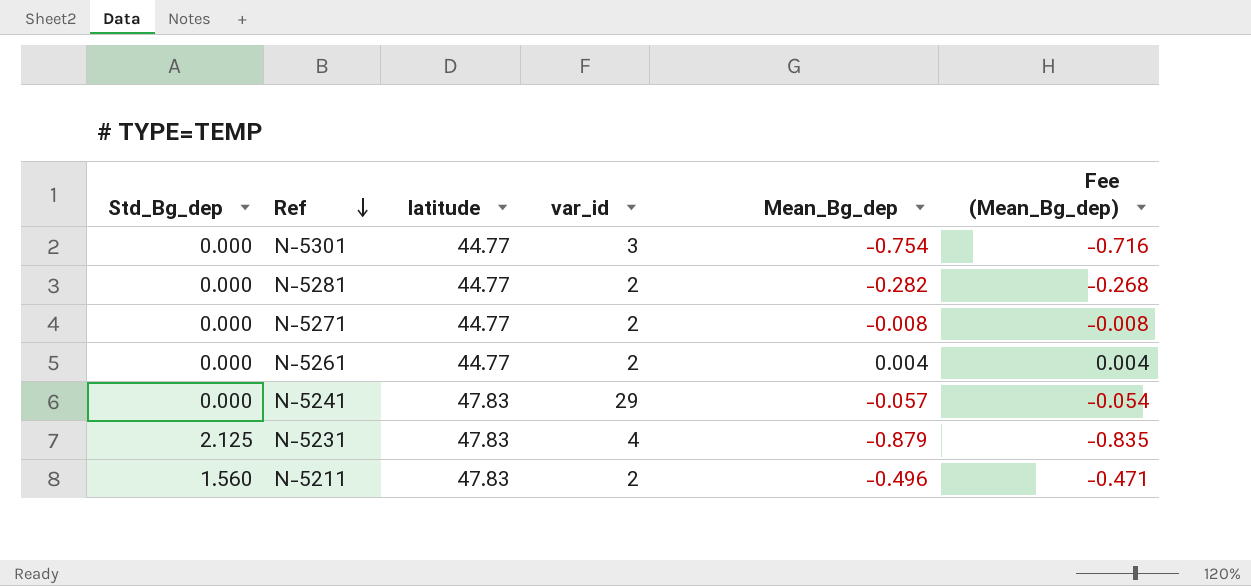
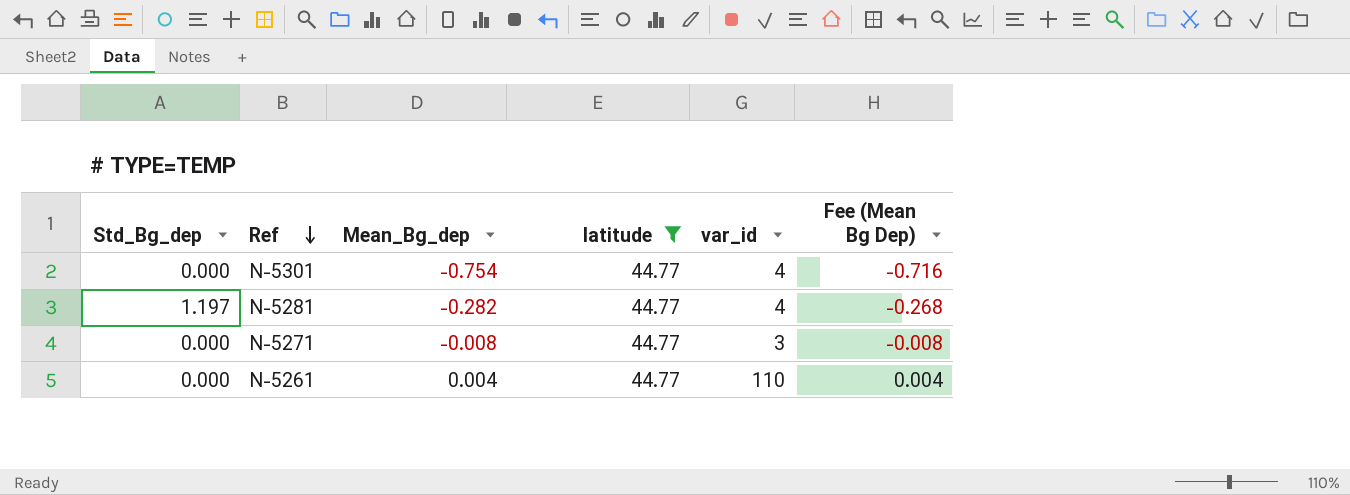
filter: none -> latitude = 44.77
column Mean_Bg_dep | position: 5 -> 3
column name: Fee (Mean_Bg_dep) -> Fee (Mean Bg Dep)
N-5301 | var_id: 3 -> 4
N-5281 | Std_Bg_dep: 0.000 -> 1.197
N-5281 | var_id: 2 -> 4
N-5271 | var_id: 2 -> 3
N-5261 | var_id: 2 -> 110

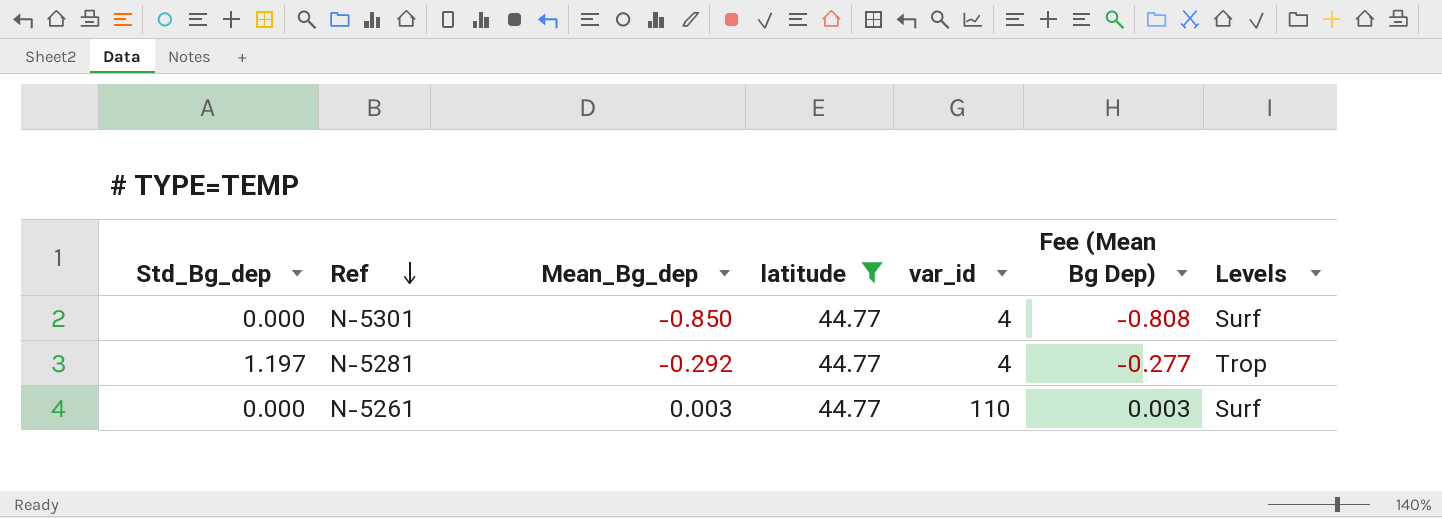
column Levels | position: none -> 7
row N-5271: 0.000 | -0.008 | 44.77 | 3 | -0.008 -> none
N-5301 | Mean_Bg_dep: -0.754 -> -0.850
N-5301 | Fee (Mean Bg Dep): -0.716 -> -0.808
N-5281 | Mean_Bg_dep: -0.282 -> -0.292
N-5281 | Fee (Mean Bg Dep): -0.268 -> -0.277
N-5261 | Mean_Bg_dep: 0.004 -> 0.003
N-5261 | Fee (Mean Bg Dep): 0.004 -> 0.003

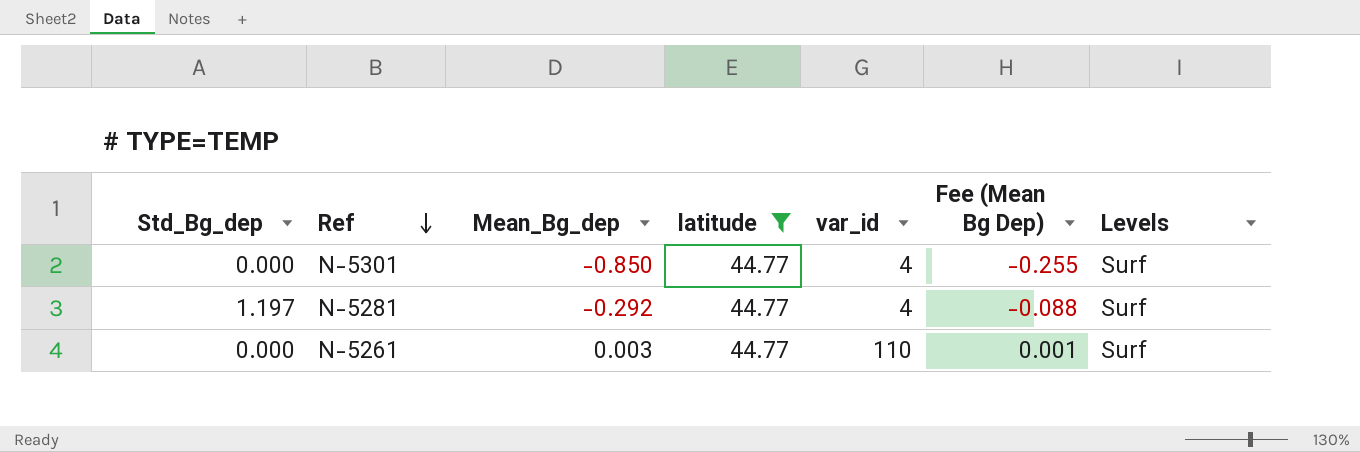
column Fee (Mean Bg Dep) | formula: [Mean_Bg_dep] * 0.95 -> [Mean_Bg_dep] * 0.3
N-5281 | Levels: Trop -> Surf

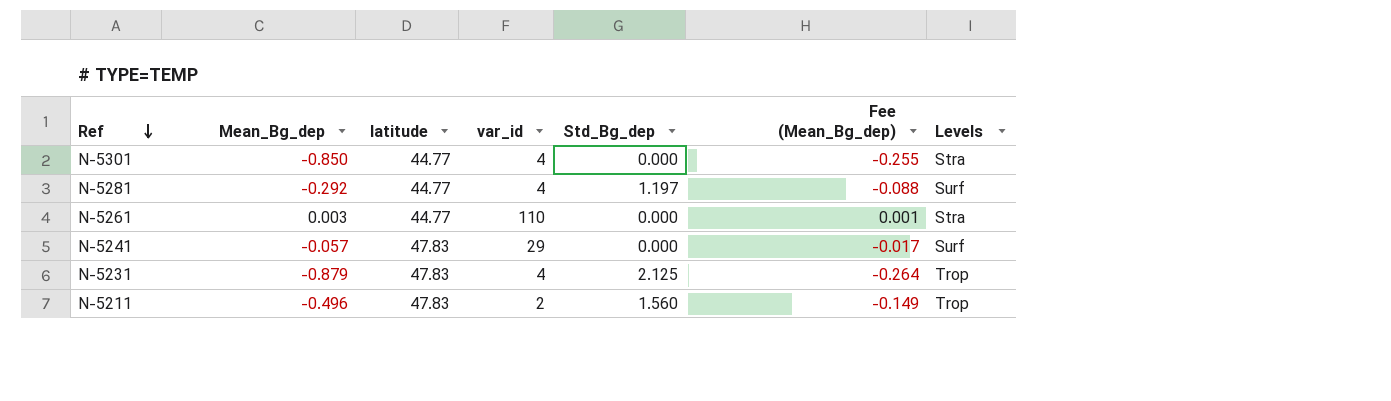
filter: latitude = 44.77 -> none
column Std_Bg_dep | position: 1 -> 5
column name: Fee (Mean Bg Dep) -> Fee (Mean_Bg_dep)
N-5301 | Levels: Surf -> Stra
N-5261 | Levels: Surf -> Stra

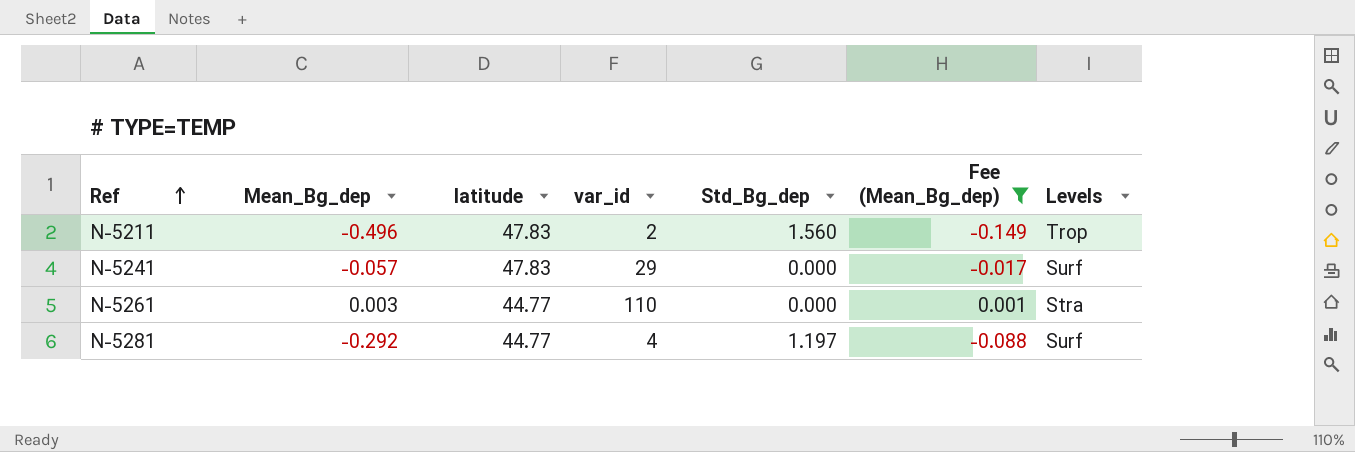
filter: none -> Fee (Mean_Bg_dep) >= -0.149
row order: Ref descending -> Ref ascending

